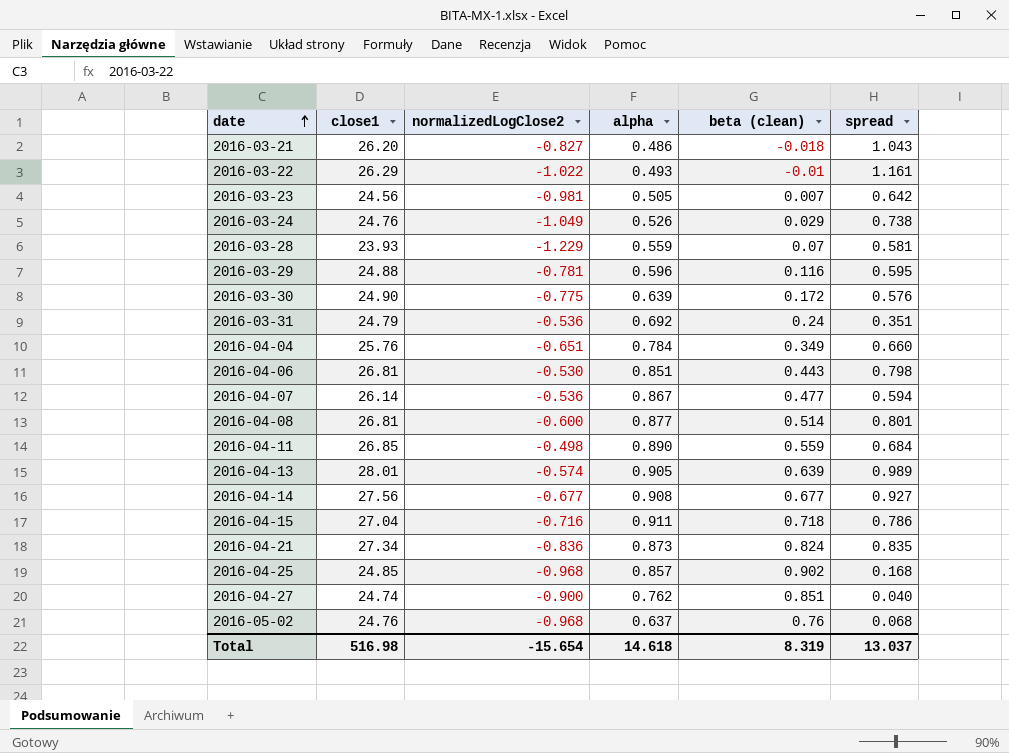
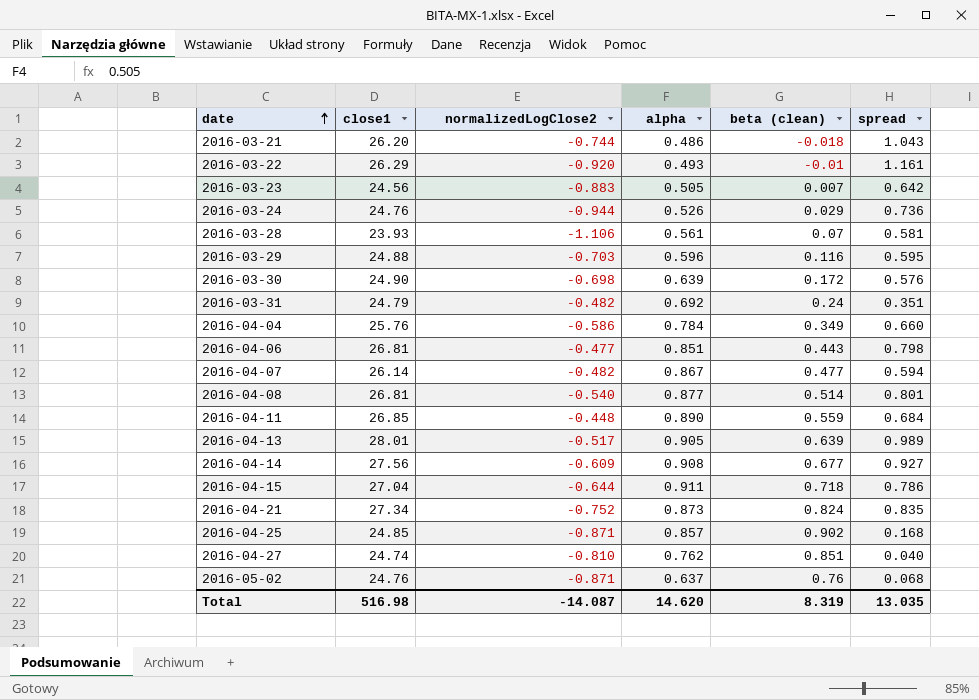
2016-03-21 | normalizedLogClose2: -0.827 -> -0.744
2016-03-22 | normalizedLogClose2: -1.022 -> -0.920
2016-03-23 | normalizedLogClose2: -0.981 -> -0.883
2016-03-24 | normalizedLogClose2: -1.049 -> -0.944
2016-03-24 | spread: 0.738 -> 0.736
2016-03-28 | normalizedLogClose2: -1.229 -> -1.106
2016-03-28 | alpha: 0.559 -> 0.561
2016-03-29 | normalizedLogClose2: -0.781 -> -0.703
2016-03-30 | normalizedLogClose2: -0.775 -> -0.698
2016-03-31 | normalizedLogClose2: -0.536 -> -0.482
2016-04-04 | normalizedLogClose2: -0.651 -> -0.586
2016-04-06 | normalizedLogClose2: -0.530 -> -0.477
2016-04-07 | normalizedLogClose2: -0.536 -> -0.482
2016-04-08 | normalizedLogClose2: -0.600 -> -0.540
2016-04-11 | normalizedLogClose2: -0.498 -> -0.448
2016-04-13 | normalizedLogClose2: -0.574 -> -0.517
2016-04-14 | normalizedLogClose2: -0.677 -> -0.609
2016-04-15 | normalizedLogClose2: -0.716 -> -0.644
2016-04-21 | normalizedLogClose2: -0.836 -> -0.752
2016-04-25 | normalizedLogClose2: -0.968 -> -0.871
2016-04-27 | normalizedLogClose2: -0.900 -> -0.810
2016-05-02 | normalizedLogClose2: -0.968 -> -0.871
Total | normalizedLogClose2: -15.654 -> -14.087
Total | alpha: 14.618 -> 14.620
Total | spread: 13.037 -> 13.035

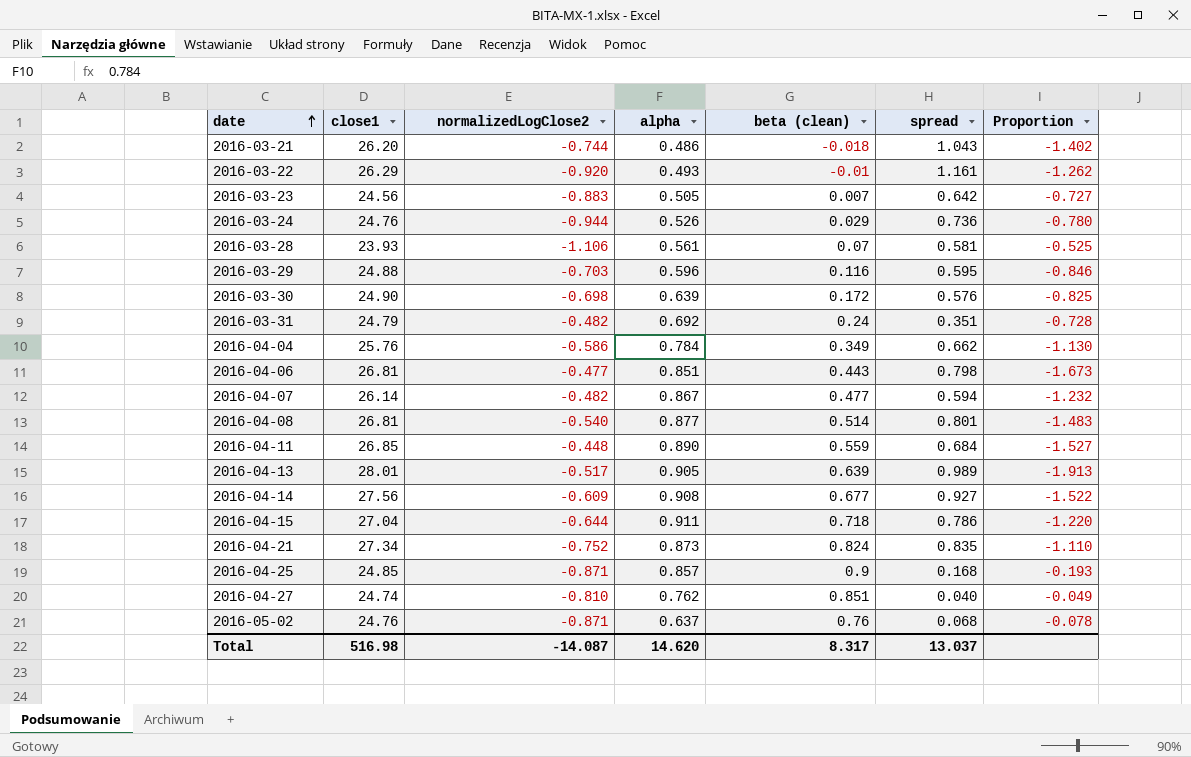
column Proportion | formula: none -> [spread] / [normalizedLogClose2]
2016-04-04 | spread: 0.660 -> 0.662
2016-04-25 | beta (clean): 0.902 -> 0.9
Total | beta (clean): 8.319 -> 8.317
Total | spread: 13.035 -> 13.037

